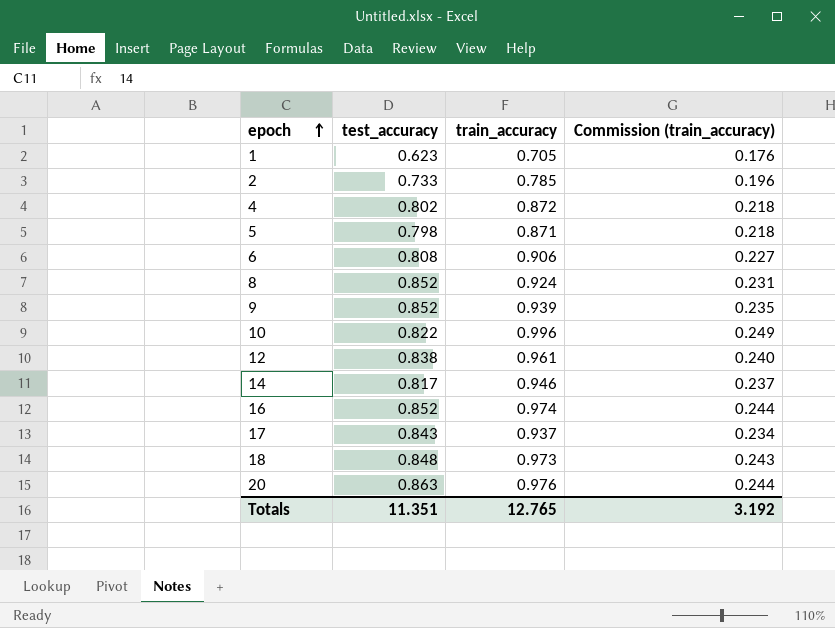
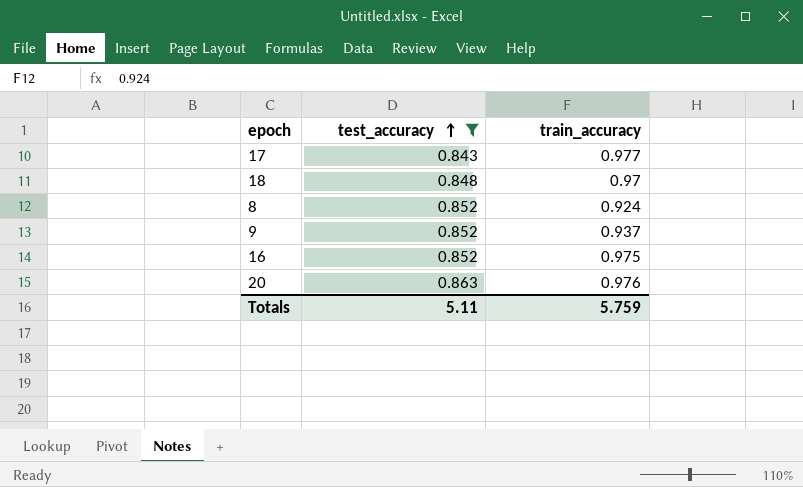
filter: none -> test_accuracy >= 0.843
row order: epoch ascending -> test_accuracy ascending
column Commission (train_accuracy) | formula: [train_accuracy] * 0.25 -> none
17 | train_accuracy: 0.937 -> 0.977
18 | train_accuracy: 0.973 -> 0.97
9 | train_accuracy: 0.939 -> 0.937
16 | train_accuracy: 0.974 -> 0.975
Totals | test_accuracy: 11.351 -> 5.11
Totals | train_accuracy: 12.765 -> 5.759

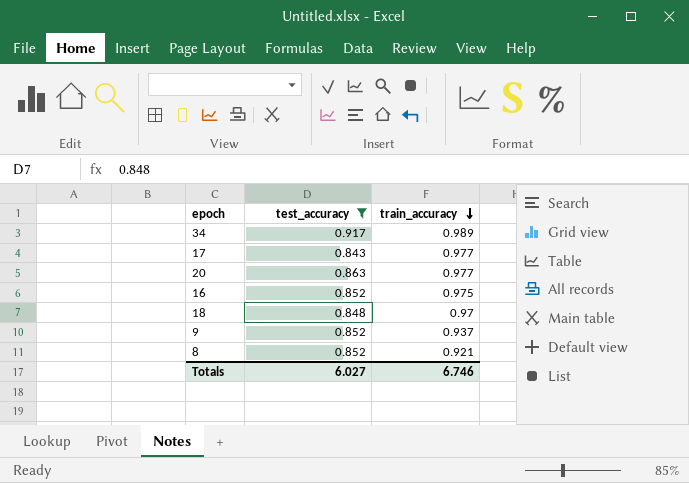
row order: test_accuracy ascending -> train_accuracy descending
row 34: none -> 0.917 | 0.989
20 | train_accuracy: 0.976 -> 0.977
8 | train_accuracy: 0.924 -> 0.921
Totals | test_accuracy: 5.11 -> 6.027
Totals | train_accuracy: 5.759 -> 6.746

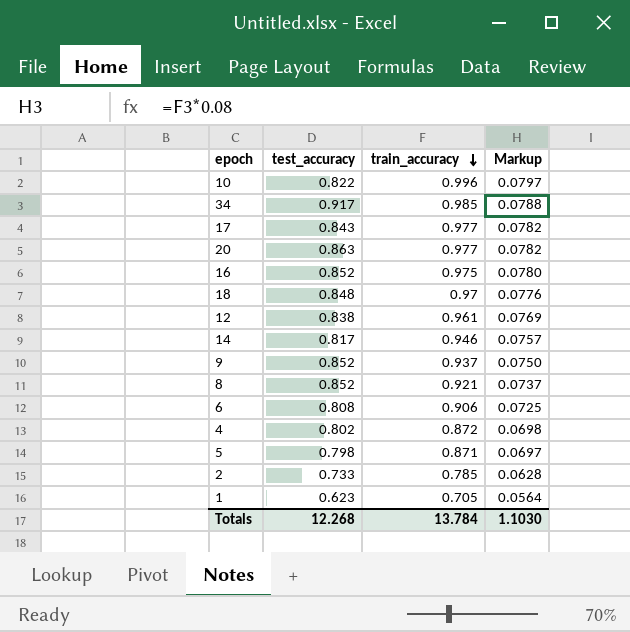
filter: test_accuracy >= 0.843 -> none
column Markup | formula: none -> [train_accuracy] * 0.08
34 | train_accuracy: 0.989 -> 0.985
Totals | test_accuracy: 6.027 -> 12.268
Totals | train_accuracy: 6.746 -> 13.784

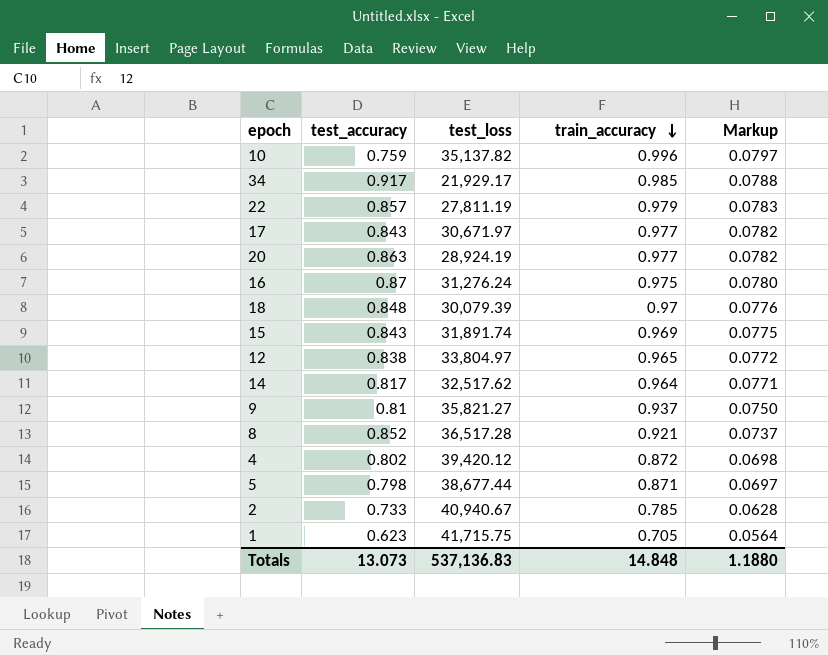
column test_loss | position: none -> 3
row 6: 0.808 | 0.906 | 0.0725 -> none
10 | test_accuracy: 0.822 -> 0.759
row 22: none -> 0.857 | 27,811.19 | 0.979 | 0.0783
16 | test_accuracy: 0.852 -> 0.87
row 15: none -> 0.843 | 31,891.74 | 0.969 | 0.0775
12 | train_accuracy: 0.961 -> 0.965
12 | Markup: 0.0769 -> 0.0772
14 | train_accuracy: 0.946 -> 0.964
14 | Markup: 0.0757 -> 0.0771
9 | test_accuracy: 0.852 -> 0.81
Totals | test_accuracy: 12.268 -> 13.073
Totals | train_accuracy: 13.784 -> 14.848
Totals | Markup: 1.1030 -> 1.1880

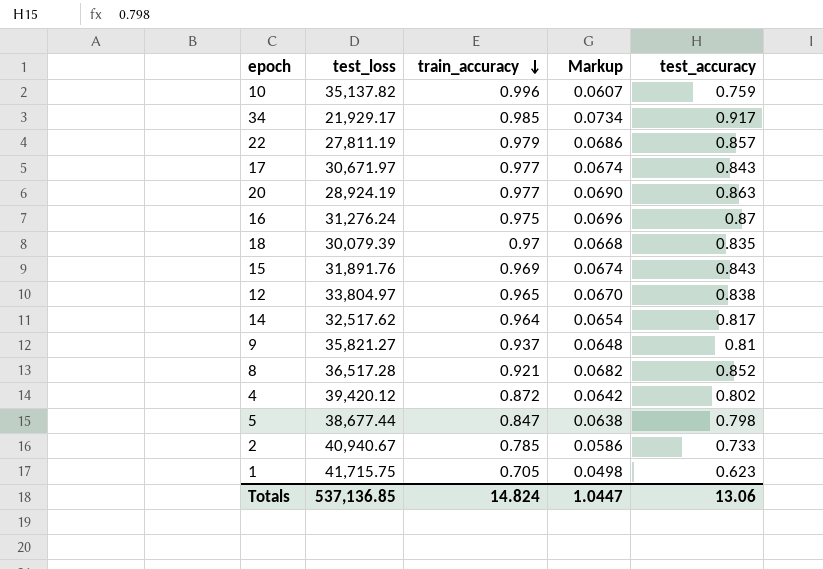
column Markup | formula: [train_accuracy] * 0.08 -> [test_accuracy] * 0.08
column test_accuracy | position: 2 -> 5
18 | test_accuracy: 0.848 -> 0.835
15 | test_loss: 31,891.74 -> 31,891.76
5 | train_accuracy: 0.871 -> 0.847
Totals | test_loss: 537,136.83 -> 537,136.85
Totals | train_accuracy: 14.848 -> 14.824
Totals | Markup: 1.1880 -> 1.0447
Totals | test_accuracy: 13.073 -> 13.06

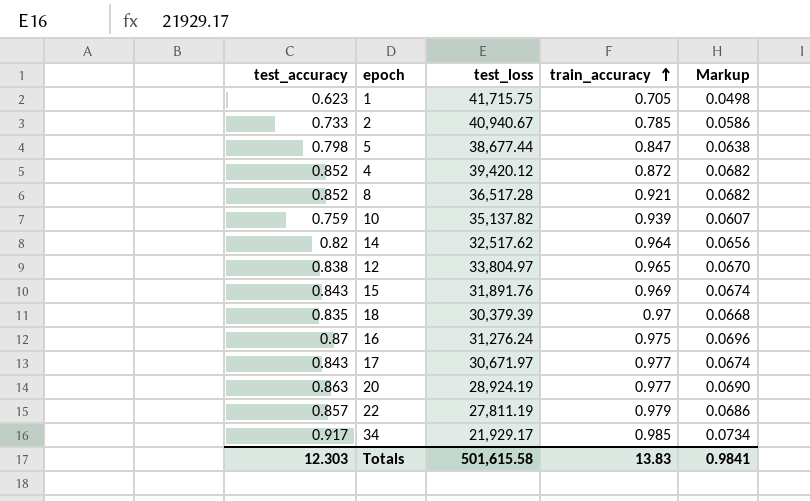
row order: train_accuracy descending -> train_accuracy ascending
column test_accuracy | position: 5 -> 1
row 9: 35,821.27 | 0.937 | 0.0648 | 0.81 -> none
4 | test_accuracy: 0.802 -> 0.852
4 | Markup: 0.0642 -> 0.0682
10 | train_accuracy: 0.996 -> 0.939
14 | test_accuracy: 0.817 -> 0.82
14 | Markup: 0.0654 -> 0.0656
18 | test_loss: 30,079.39 -> 30,379.39
Totals | test_accuracy: 13.06 -> 12.303
Totals | test_loss: 537,136.85 -> 501,615.58
Totals | train_accuracy: 14.824 -> 13.83
Totals | Markup: 1.0447 -> 0.9841

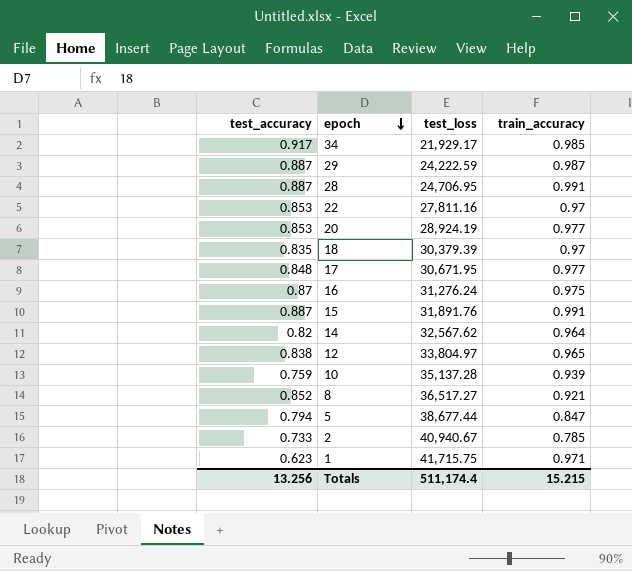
row order: train_accuracy ascending -> epoch descending
column Markup | formula: [test_accuracy] * 0.08 -> none
row 4: 0.852 | 39,420.12 | 0.872 | 0.0682 -> none
row 29: none -> 0.887 | 24,222.59 | 0.987
row 28: none -> 0.887 | 24,706.95 | 0.991
22 | test_accuracy: 0.857 -> 0.853
22 | test_loss: 27,811.19 -> 27,811.16
22 | train_accuracy: 0.979 -> 0.97
20 | test_accuracy: 0.863 -> 0.853
17 | test_accuracy: 0.843 -> 0.848
17 | test_loss: 30,671.97 -> 30,671.95
15 | test_accuracy: 0.843 -> 0.887
15 | train_accuracy: 0.969 -> 0.991
14 | test_loss: 32,517.62 -> 32,567.62
10 | test_loss: 35,137.82 -> 35,137.28
8 | test_loss: 36,517.28 -> 36,517.27
5 | test_accuracy: 0.798 -> 0.794
1 | train_accuracy: 0.705 -> 0.971
Totals | test_accuracy: 12.303 -> 13.256
Totals | test_loss: 501,615.58 -> 511,174.4
Totals | train_accuracy: 13.83 -> 15.215

